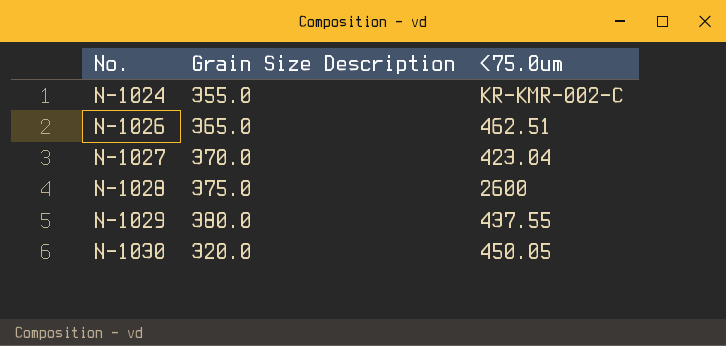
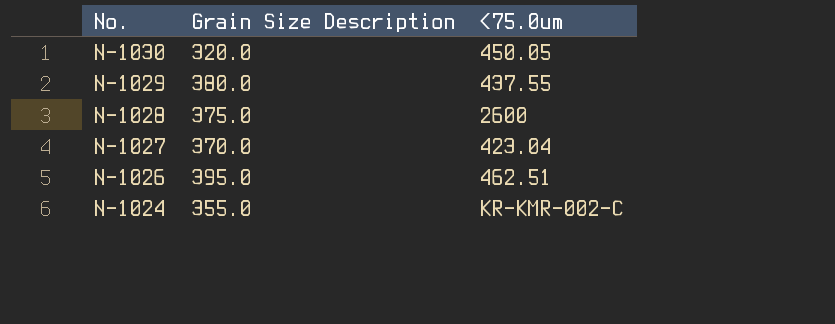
row order: No. ascending -> No. descending
N-1026 | Grain Size Description: 365.0 -> 395.0

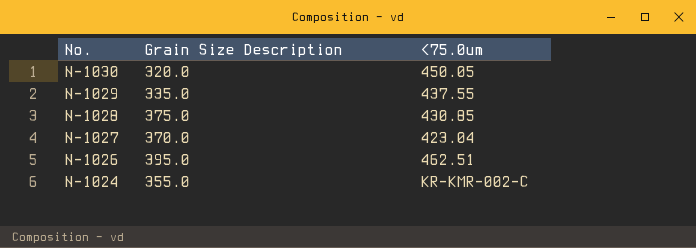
N-1029 | Grain Size Description: 380.0 -> 335.0
N-1028 | <75.0um: 2600 -> 430.85

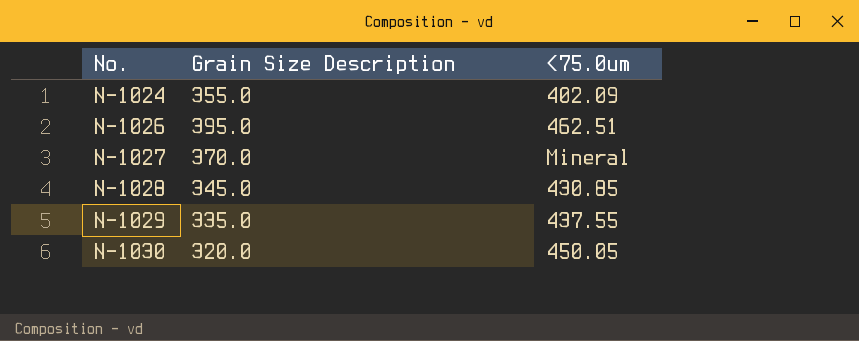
row order: No. descending -> No. ascending
N-1024 | <75.0um: KR-KMR-002-C -> 402.09
N-1027 | <75.0um: 423.04 -> Mineral
N-1028 | Grain Size Description: 375.0 -> 345.0

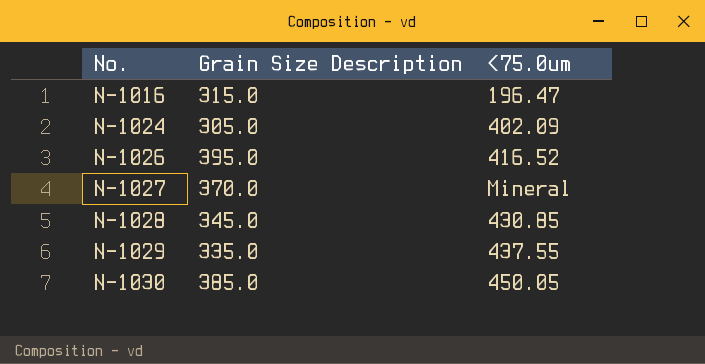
row N-1016: none -> 315.0 | 196.47
N-1024 | Grain Size Description: 355.0 -> 305.0
N-1026 | <75.0um: 462.51 -> 416.52
N-1030 | Grain Size Description: 320.0 -> 385.0

